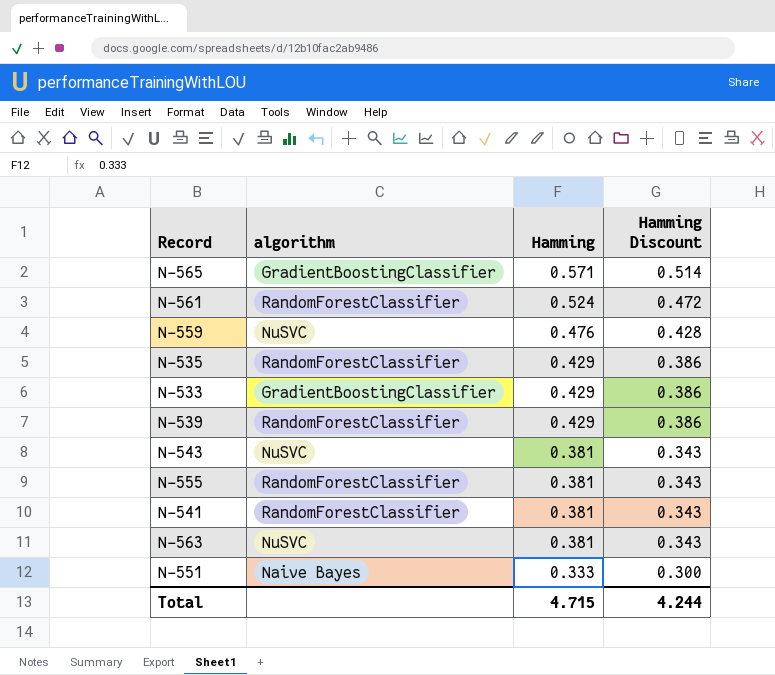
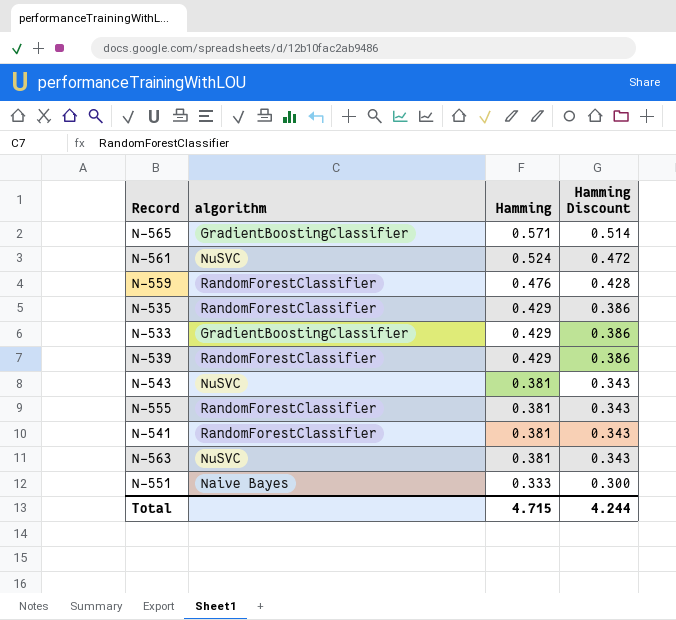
N-561 | algorithm: RandomForestClassifier -> NuSVC
N-559 | algorithm: NuSVC -> RandomForestClassifier

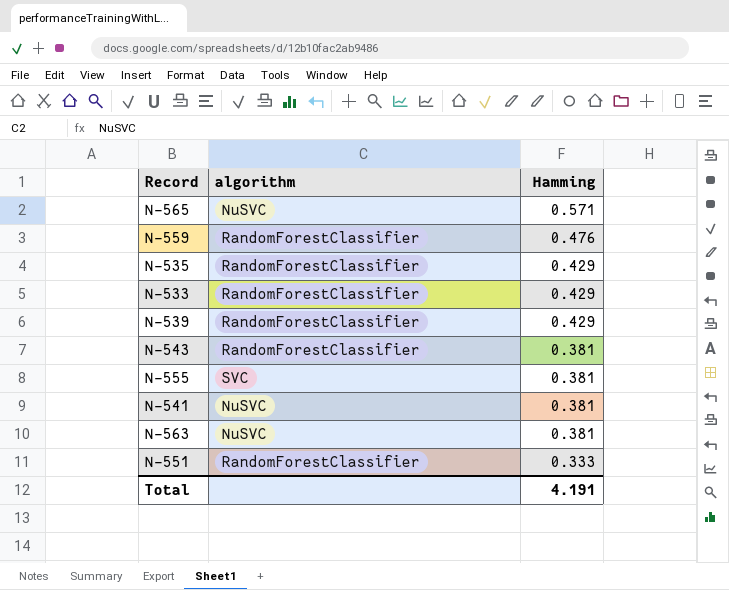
column Hamming Discount | formula: [Hamming] * 0.9 -> none
row N-561: NuSVC | 0.524 | 0.472 -> none
N-565 | algorithm: GradientBoostingClassifier -> NuSVC
N-533 | algorithm: GradientBoostingClassifier -> RandomForestClassifier
N-543 | algorithm: NuSVC -> RandomForestClassifier
N-555 | algorithm: RandomForestClassifier -> SVC
N-541 | algorithm: RandomForestClassifier -> NuSVC
N-551 | algorithm: Naive Bayes -> RandomForestClassifier
Total | Hamming: 4.715 -> 4.191

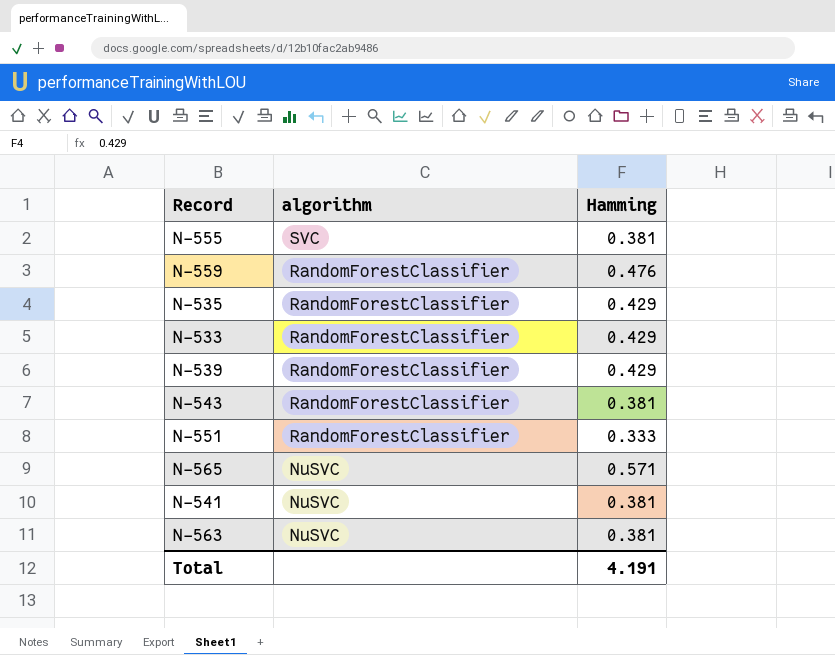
row order: Hamming descending -> algorithm descending

